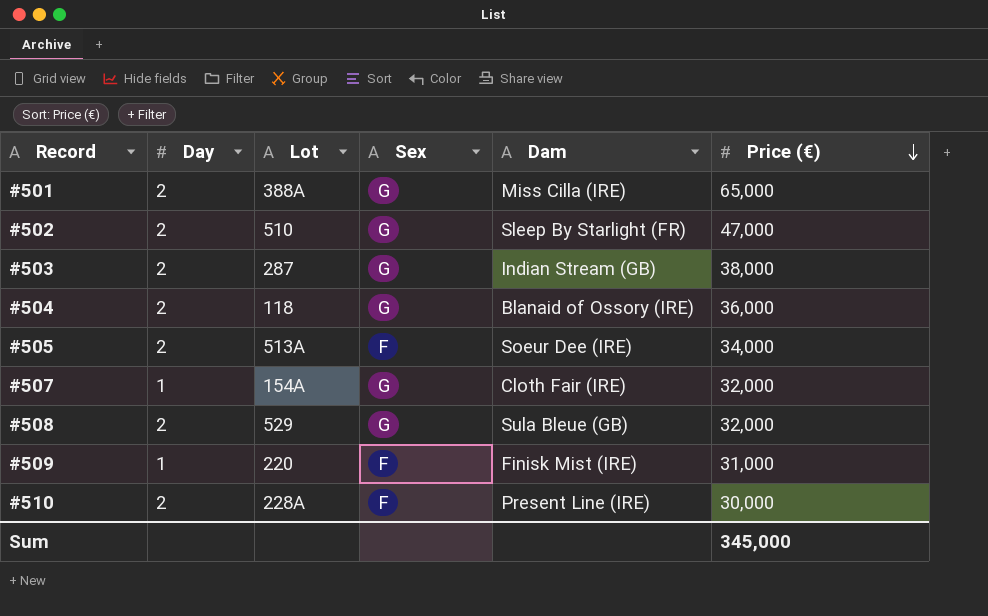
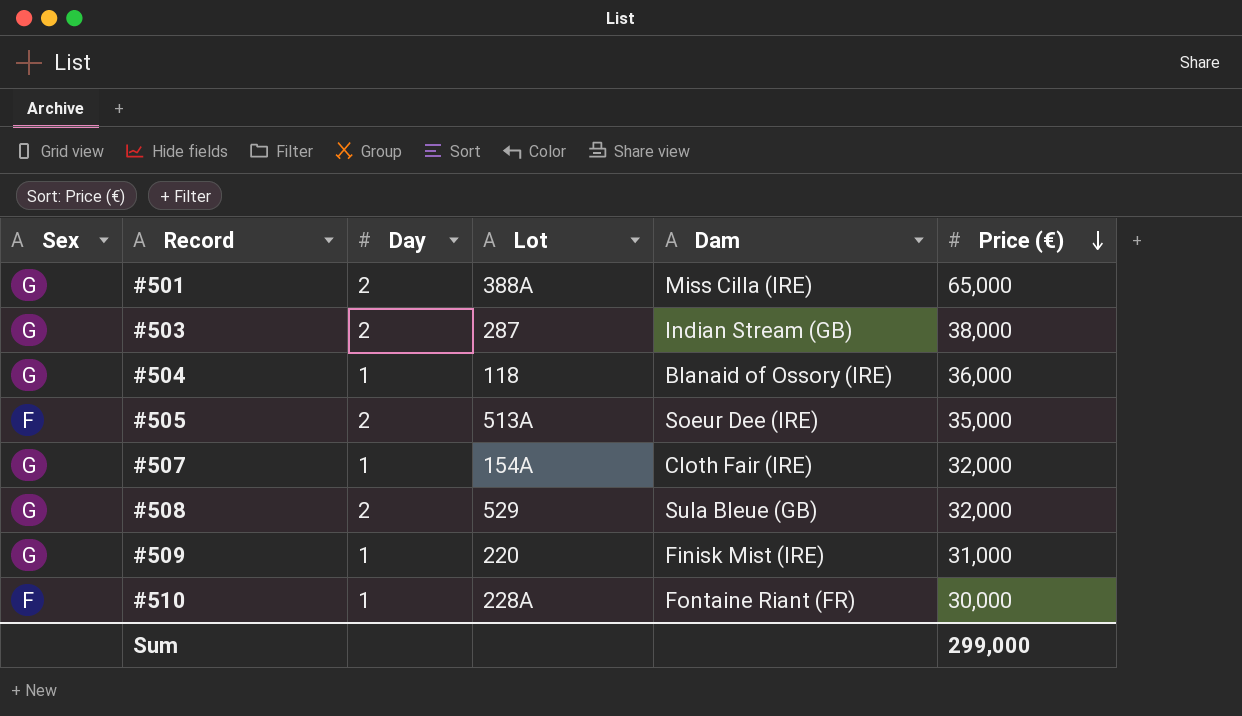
column Sex | position: 4 -> 1
row #502: 2 | 510 | G | Sleep By Starlight (FR) | 47,000 -> none
#504 | Day: 2 -> 1
#505 | Price (€): 34,000 -> 35,000
#509 | Sex: F -> G
#510 | Day: 2 -> 1
#510 | Dam: Present Line (IRE) -> Fontaine Riant (FR)
Sum | Price (€): 345,000 -> 299,000

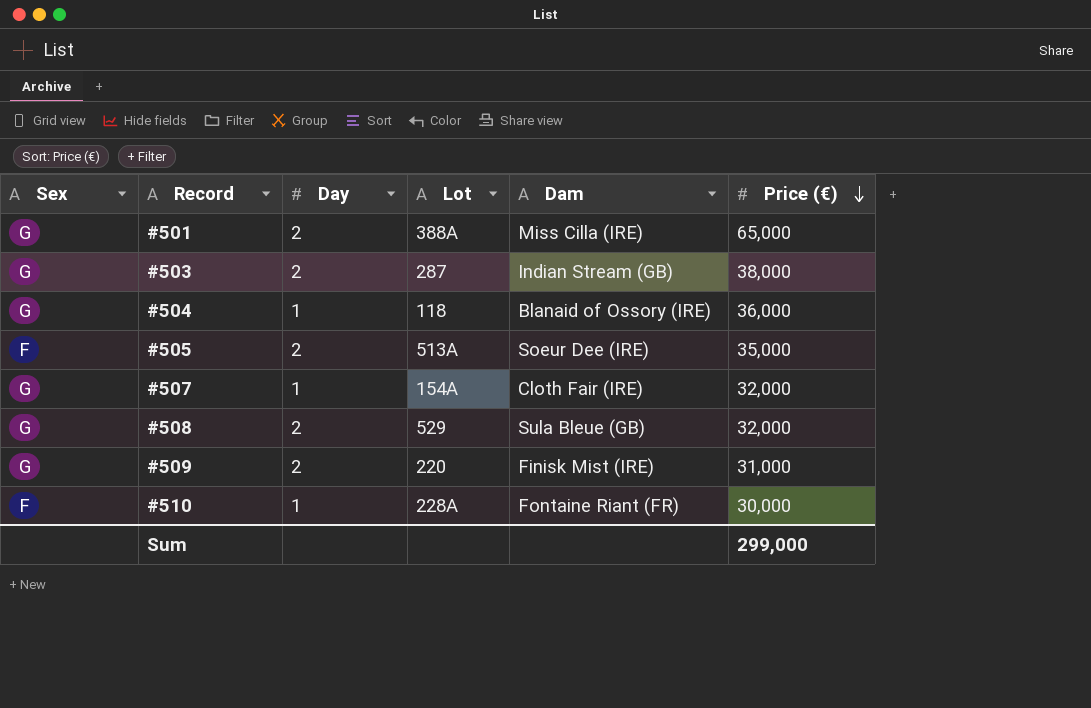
#509 | Day: 1 -> 2

